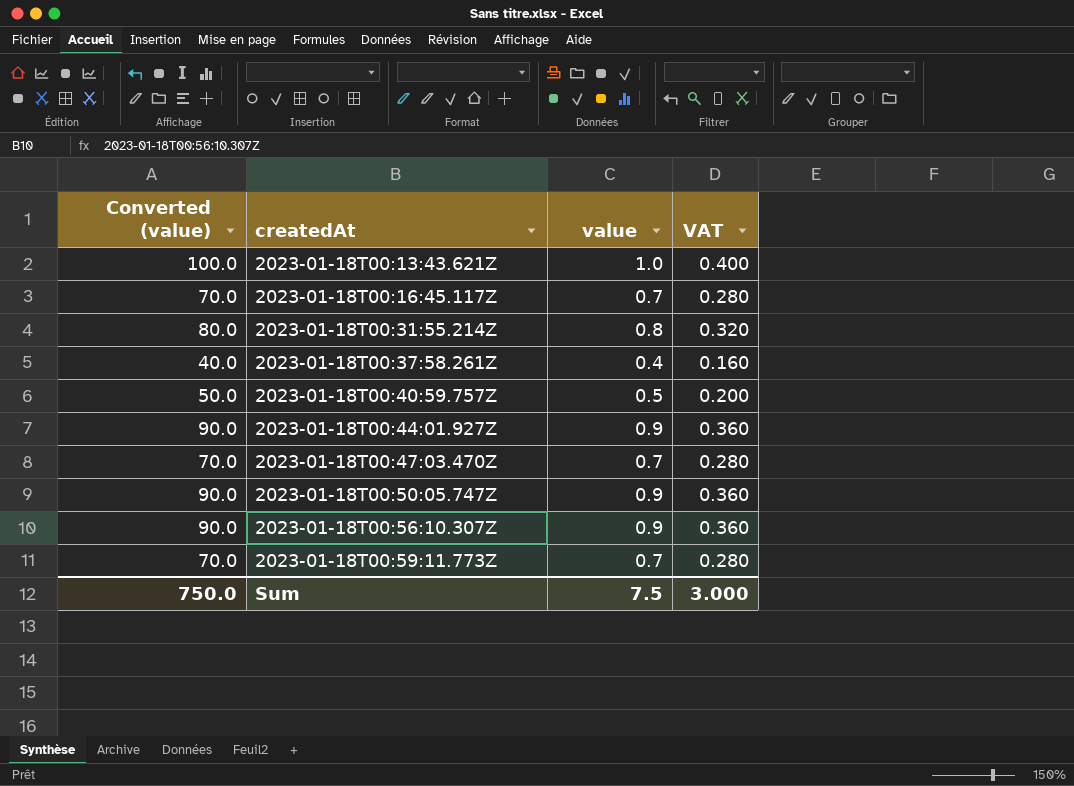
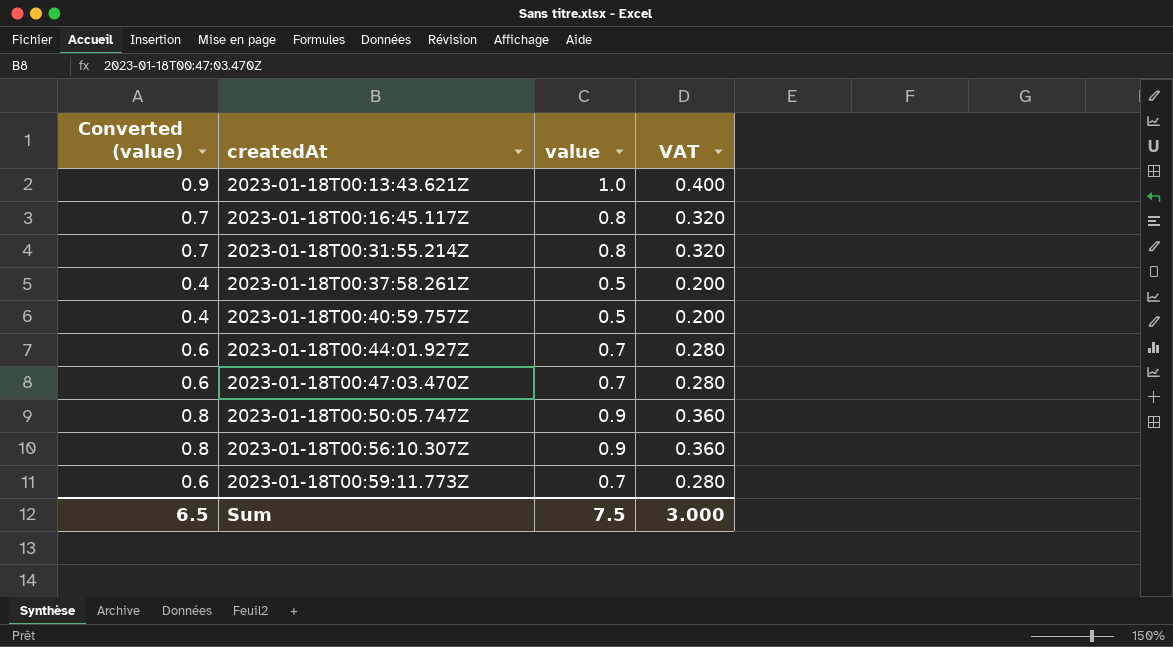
column Converted (value) | formula: [value] * 100 -> [value] * 0.85
2023-01-18T00:16:45.117Z | value: 0.7 -> 0.8
2023-01-18T00:16:45.117Z | VAT: 0.280 -> 0.320
2023-01-18T00:37:58.261Z | value: 0.4 -> 0.5
2023-01-18T00:37:58.261Z | VAT: 0.160 -> 0.200
2023-01-18T00:44:01.927Z | value: 0.9 -> 0.7
2023-01-18T00:44:01.927Z | VAT: 0.360 -> 0.280
Sum | Converted (value): 750.0 -> 6.5

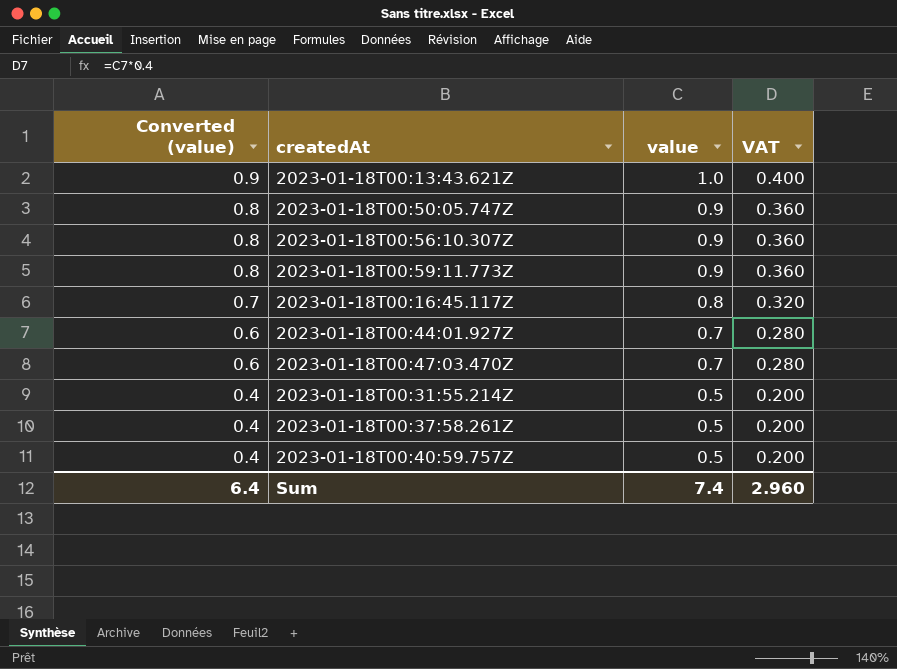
row order: createdAt ascending -> Converted (value) descending
2023-01-18T00:59:11.773Z | Converted (value): 0.6 -> 0.8
2023-01-18T00:59:11.773Z | value: 0.7 -> 0.9
2023-01-18T00:59:11.773Z | VAT: 0.280 -> 0.360
2023-01-18T00:31:55.214Z | Converted (value): 0.7 -> 0.4
2023-01-18T00:31:55.214Z | value: 0.8 -> 0.5
2023-01-18T00:31:55.214Z | VAT: 0.320 -> 0.200
Sum | Converted (value): 6.5 -> 6.4
Sum | value: 7.5 -> 7.4
Sum | VAT: 3.000 -> 2.960

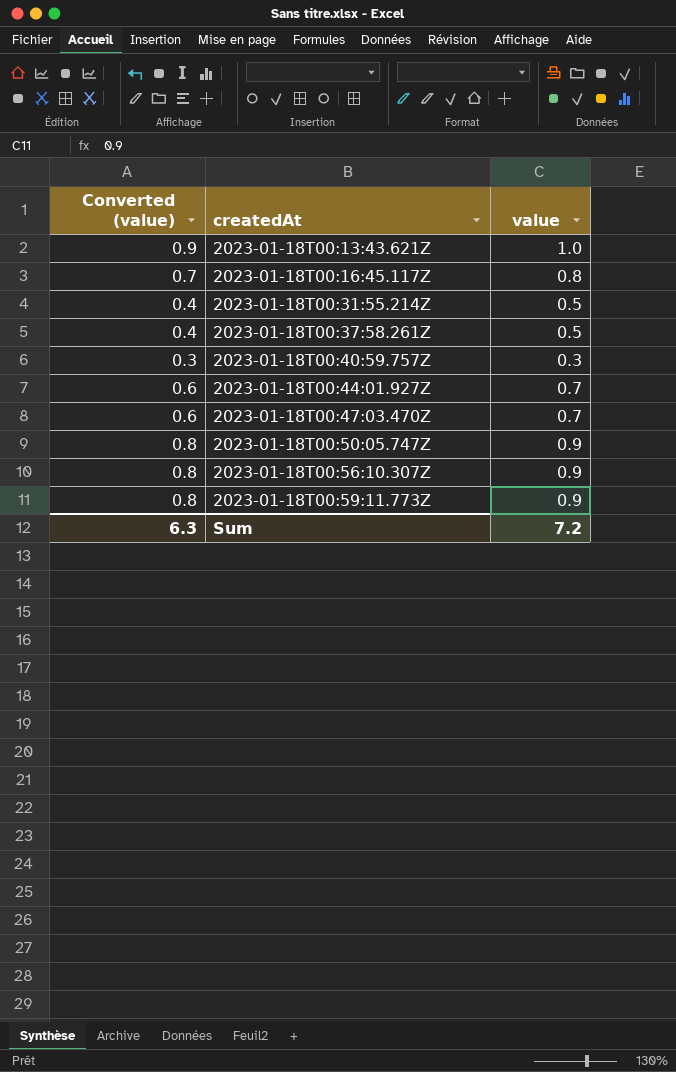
row order: Converted (value) descending -> createdAt ascending
column VAT | formula: [value] * 0.4 -> none
2023-01-18T00:40:59.757Z | Converted (value): 0.4 -> 0.3
2023-01-18T00:40:59.757Z | value: 0.5 -> 0.3
Sum | Converted (value): 6.4 -> 6.3
Sum | value: 7.4 -> 7.2

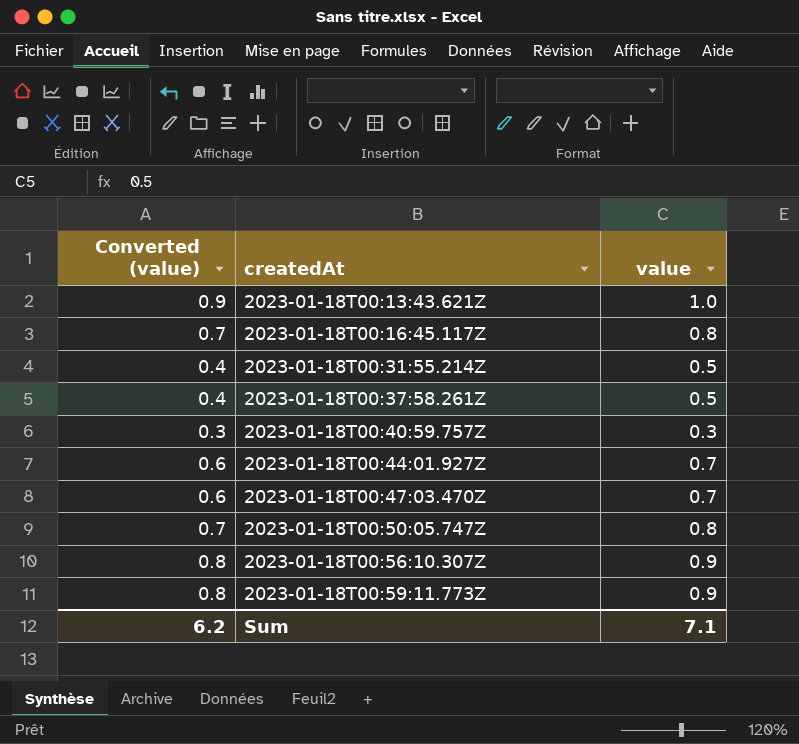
2023-01-18T00:50:05.747Z | Converted (value): 0.8 -> 0.7
2023-01-18T00:50:05.747Z | value: 0.9 -> 0.8
Sum | Converted (value): 6.3 -> 6.2
Sum | value: 7.2 -> 7.1

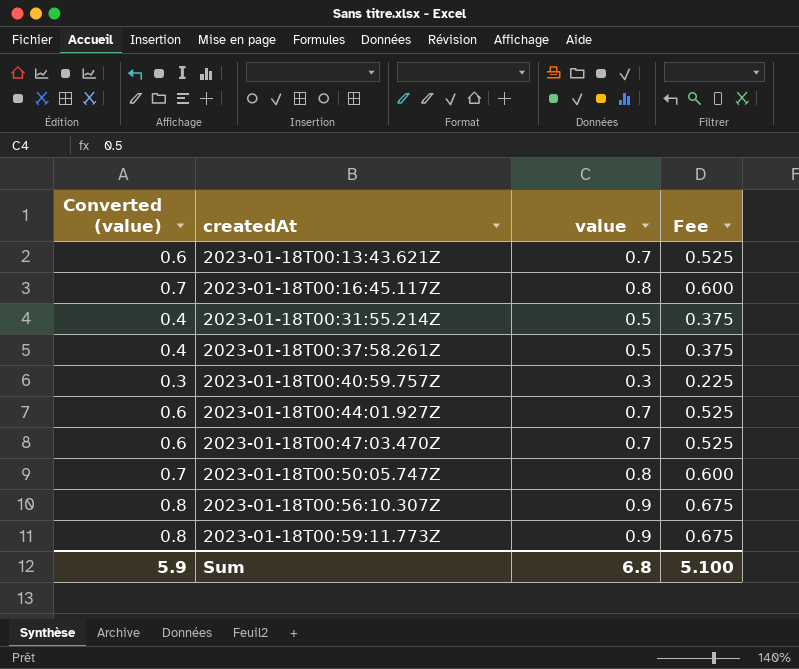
column Fee | formula: none -> [value] * 0.75
2023-01-18T00:13:43.621Z | Converted (value): 0.9 -> 0.6
2023-01-18T00:13:43.621Z | value: 1.0 -> 0.7
Sum | Converted (value): 6.2 -> 5.9
Sum | value: 7.1 -> 6.8

